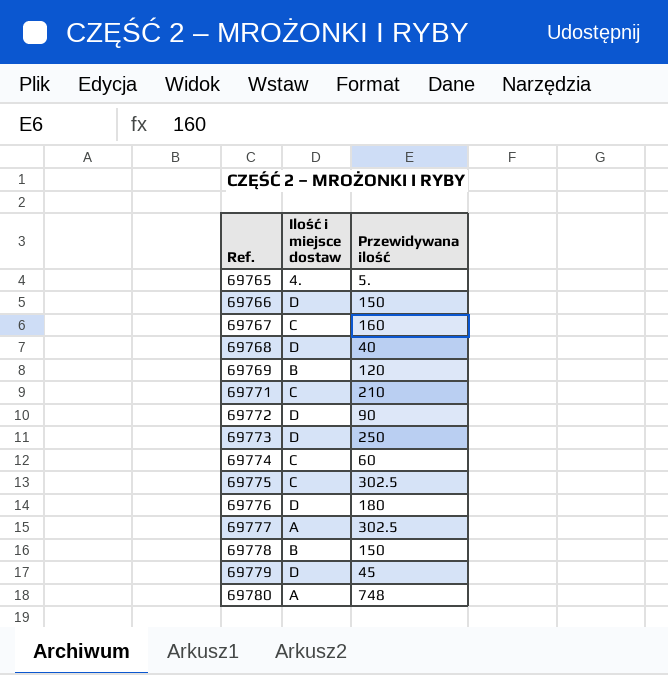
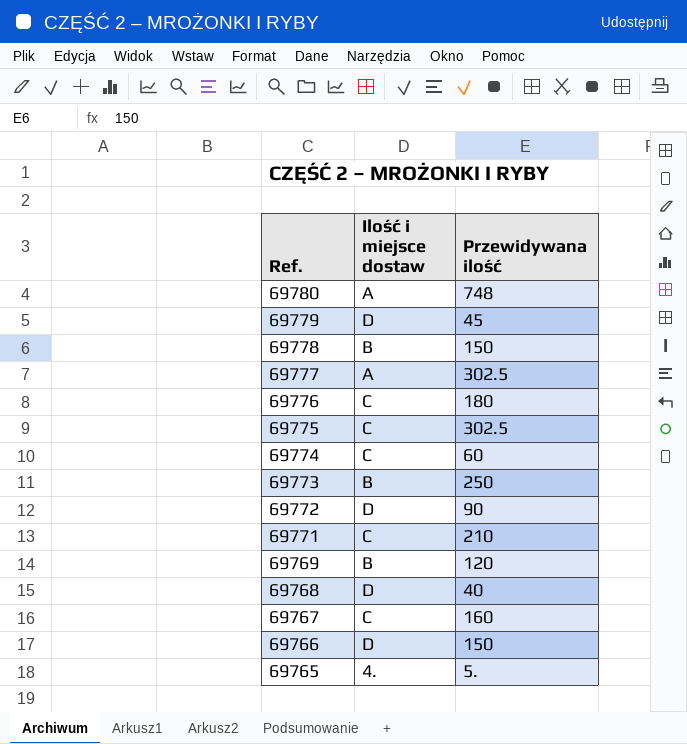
row order: Ref. ascending -> Ref. descending
69776 | Ilość i miejsce dostaw: D -> C
69773 | Ilość i miejsce dostaw: D -> B

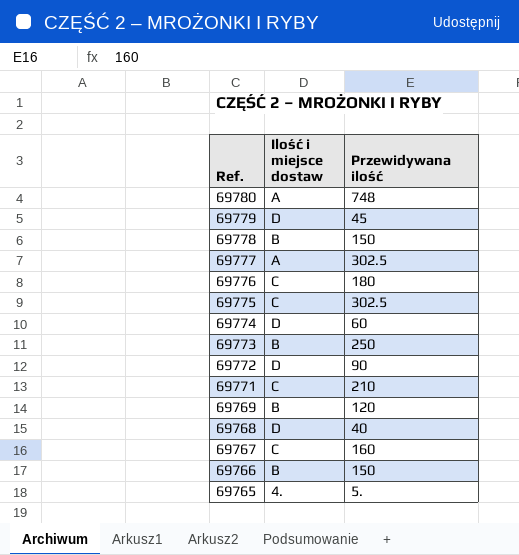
69774 | Ilość i miejsce dostaw: C -> D
69766 | Ilość i miejsce dostaw: D -> B

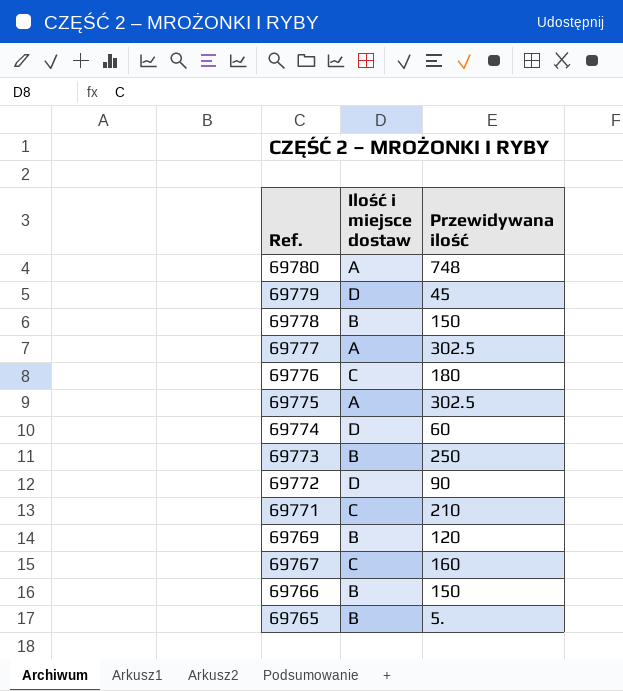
row 69768: D | 40 -> none
69775 | Ilość i miejsce dostaw: C -> A
69765 | Ilość i miejsce dostaw: 4. -> B

